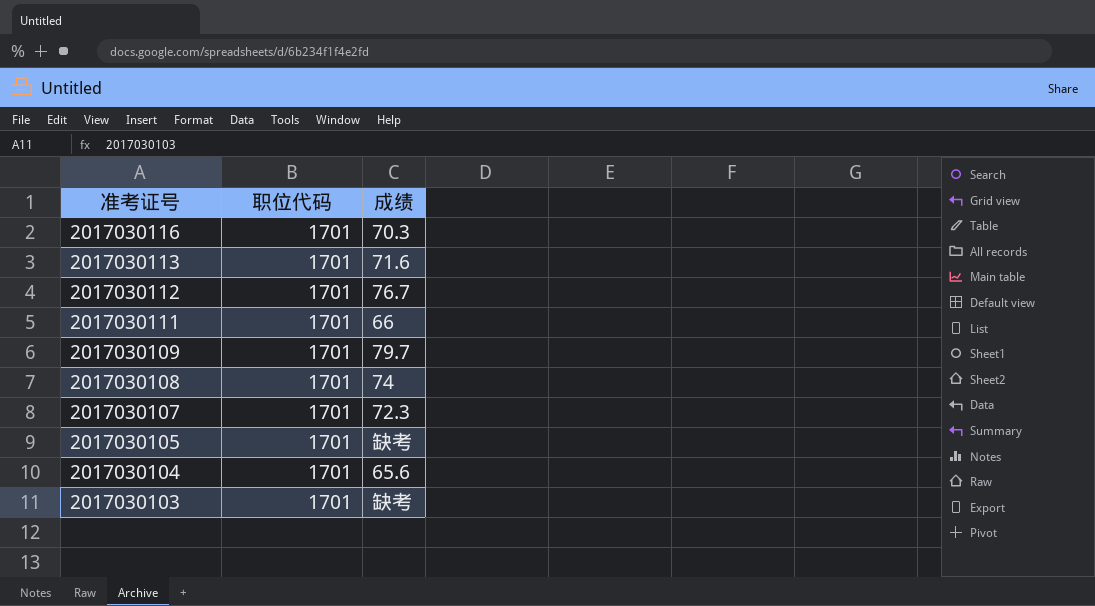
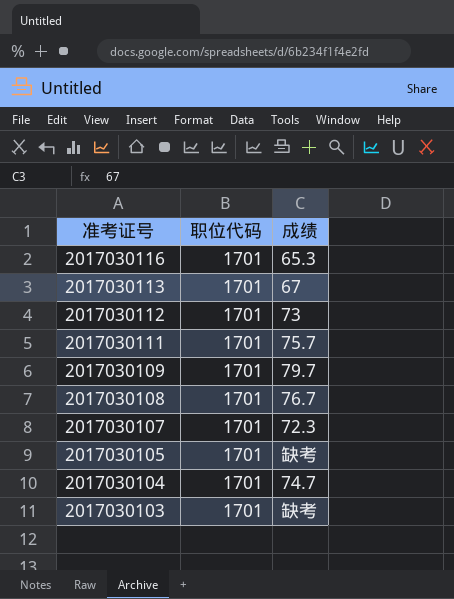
2017030116 | 成绩: 70.3 -> 65.3
2017030113 | 成绩: 71.6 -> 67
2017030112 | 成绩: 76.7 -> 73
2017030111 | 成绩: 66 -> 75.7
2017030108 | 成绩: 74 -> 76.7
2017030104 | 成绩: 65.6 -> 74.7

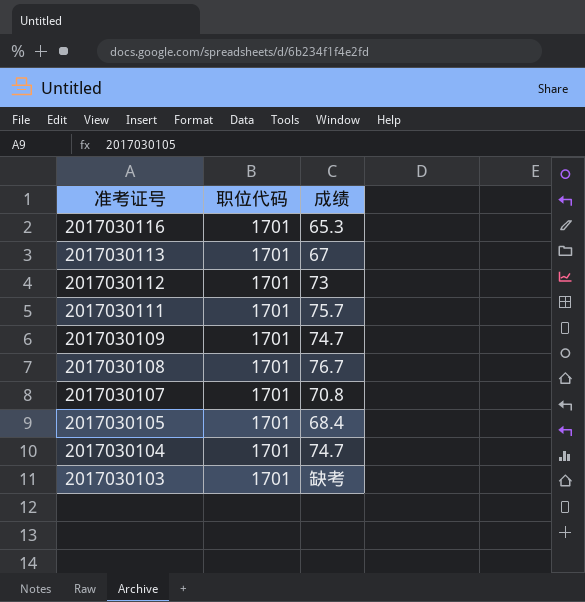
2017030109 | 成绩: 79.7 -> 74.7
2017030107 | 成绩: 72.3 -> 70.8
2017030105 | 成绩: 缺考 -> 68.4

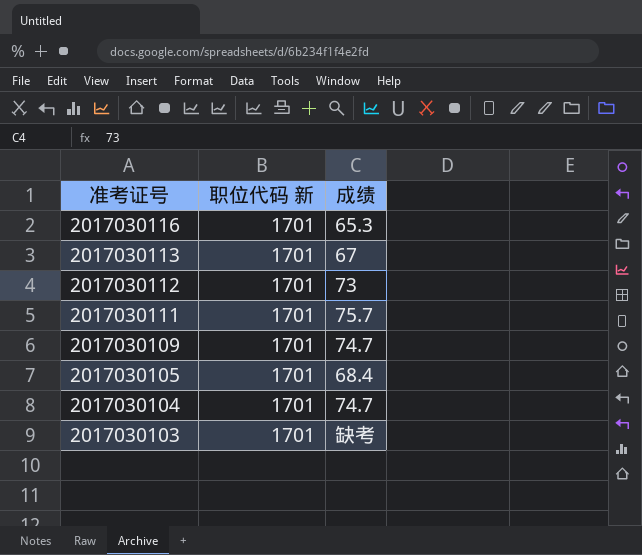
column name: 职位代码 -> 职位代码 新
row 2017030108: 1701 | 76.7 -> none
row 2017030107: 1701 | 70.8 -> none

